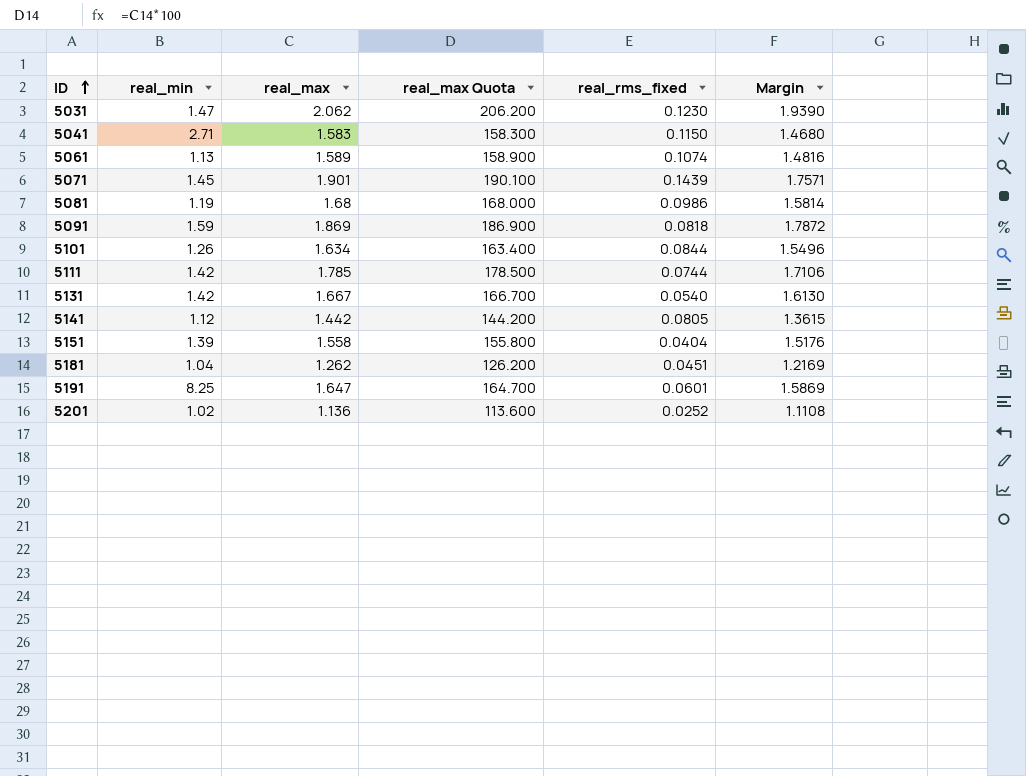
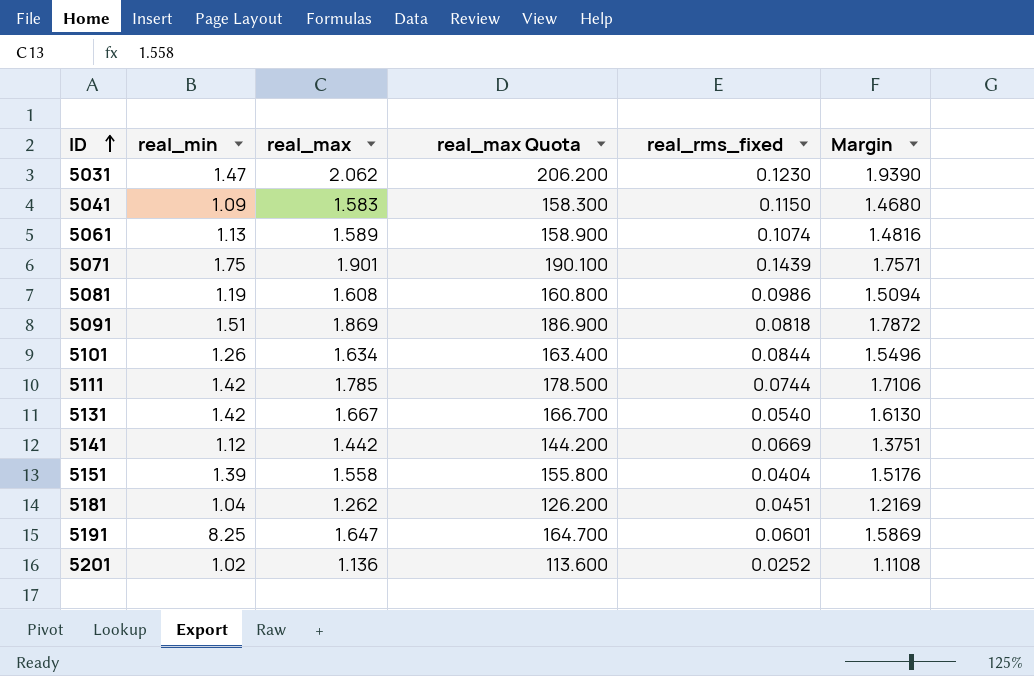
5041 | real_min: 2.71 -> 1.09
5071 | real_min: 1.45 -> 1.75
5081 | real_max: 1.68 -> 1.608
5081 | real_max Quota: 168.000 -> 160.800
5081 | Margin: 1.5814 -> 1.5094
5091 | real_min: 1.59 -> 1.51
5141 | real_rms_fixed: 0.0805 -> 0.0669
5141 | Margin: 1.3615 -> 1.3751

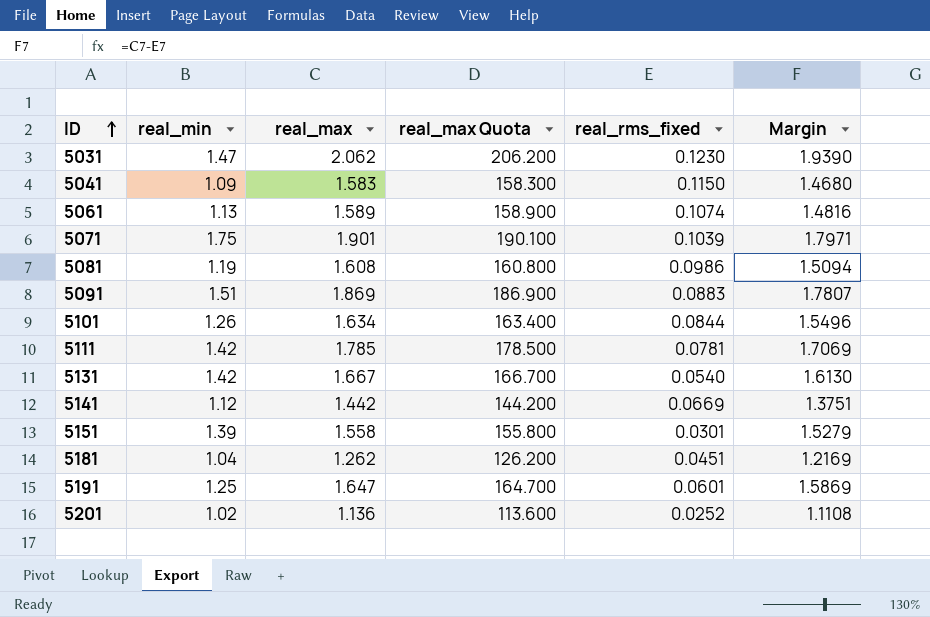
5071 | real_rms_fixed: 0.1439 -> 0.1039
5071 | Margin: 1.7571 -> 1.7971
5091 | real_rms_fixed: 0.0818 -> 0.0883
5091 | Margin: 1.7872 -> 1.7807
5111 | real_rms_fixed: 0.0744 -> 0.0781
5111 | Margin: 1.7106 -> 1.7069
5151 | real_rms_fixed: 0.0404 -> 0.0301
5151 | Margin: 1.5176 -> 1.5279
5191 | real_min: 8.25 -> 1.25

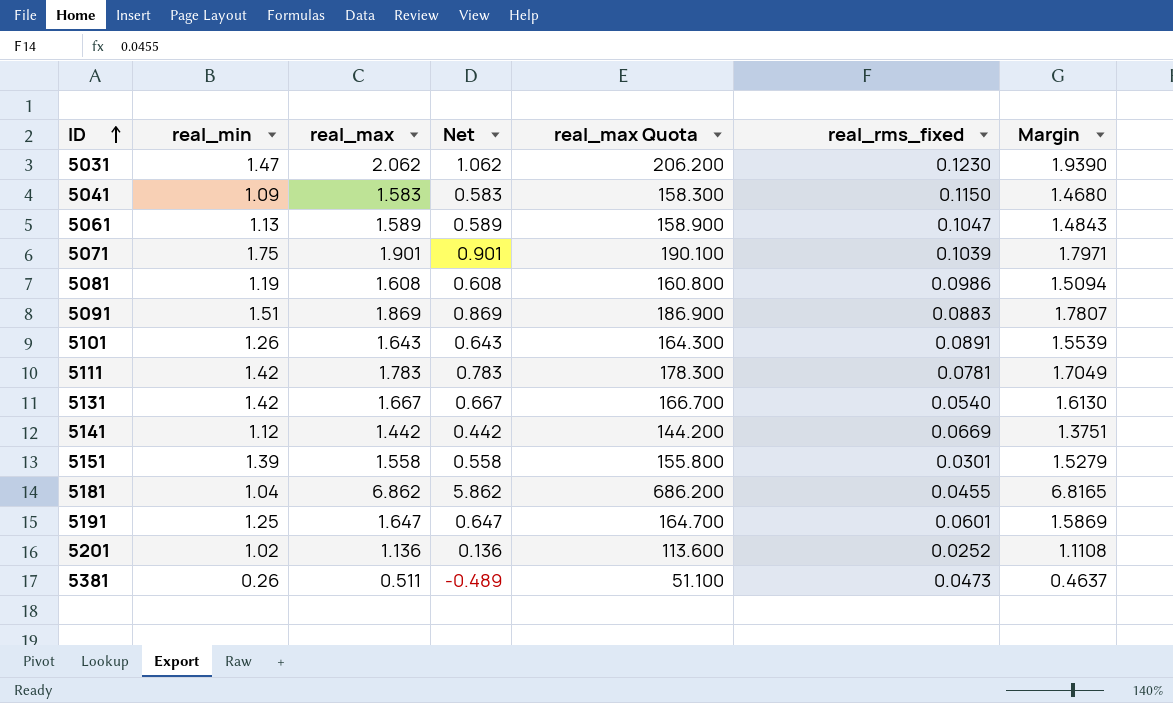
column Net | formula: none -> [real_max] - 1
5061 | real_rms_fixed: 0.1074 -> 0.1047
5061 | Margin: 1.4816 -> 1.4843
5101 | real_max: 1.634 -> 1.643
5101 | real_max Quota: 163.400 -> 164.300
5101 | real_rms_fixed: 0.0844 -> 0.0891
5101 | Margin: 1.5496 -> 1.5539
5111 | real_max: 1.785 -> 1.783
5111 | real_max Quota: 178.500 -> 178.300
5111 | Margin: 1.7069 -> 1.7049
5181 | real_max: 1.262 -> 6.862
5181 | real_max Quota: 126.200 -> 686.200
5181 | real_rms_fixed: 0.0451 -> 0.0455
5181 | Margin: 1.2169 -> 6.8165
row 5381: none -> 0.26 | 0.511 | -0.489 | 51.100 | 0.0473 | 0.4637

